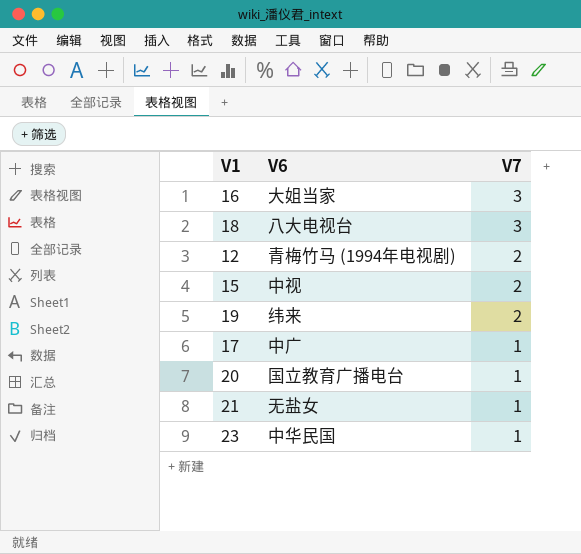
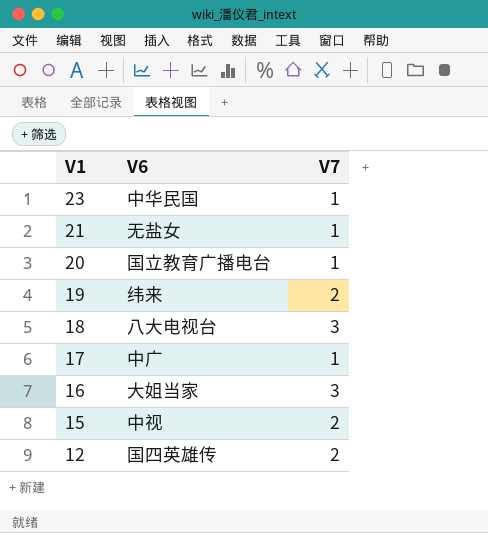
row order: V7 descending -> V1 descending
12 | V6: 青梅竹马 (1994年电视剧) -> 国四英雄传

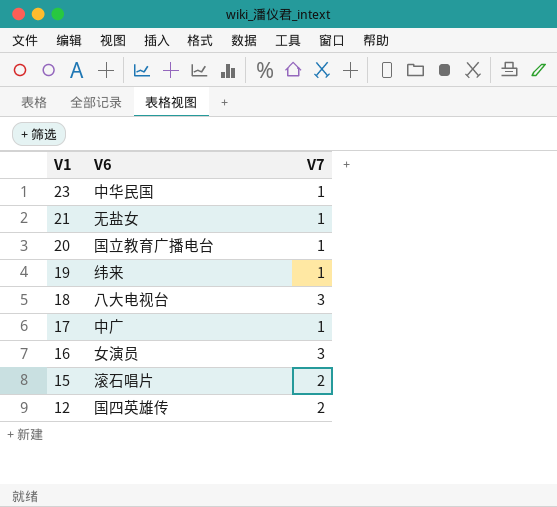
19 | V7: 2 -> 1
16 | V6: 大姐当家 -> 女演员
15 | V6: 中视 -> 滚石唱片

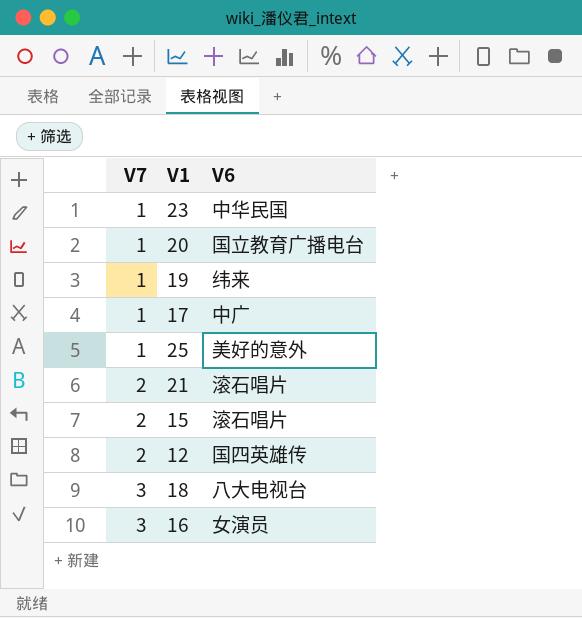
row order: V1 descending -> V7 ascending
column V7 | position: 3 -> 1
row 25: none -> 1 | 美好的意外
21 | V7: 1 -> 2
21 | V6: 无盐女 -> 滚石唱片

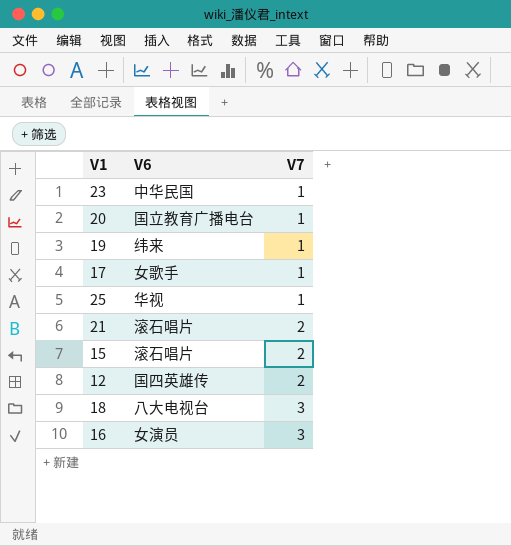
column V7 | position: 1 -> 3
17 | V6: 中广 -> 女歌手
25 | V6: 美好的意外 -> 华视

